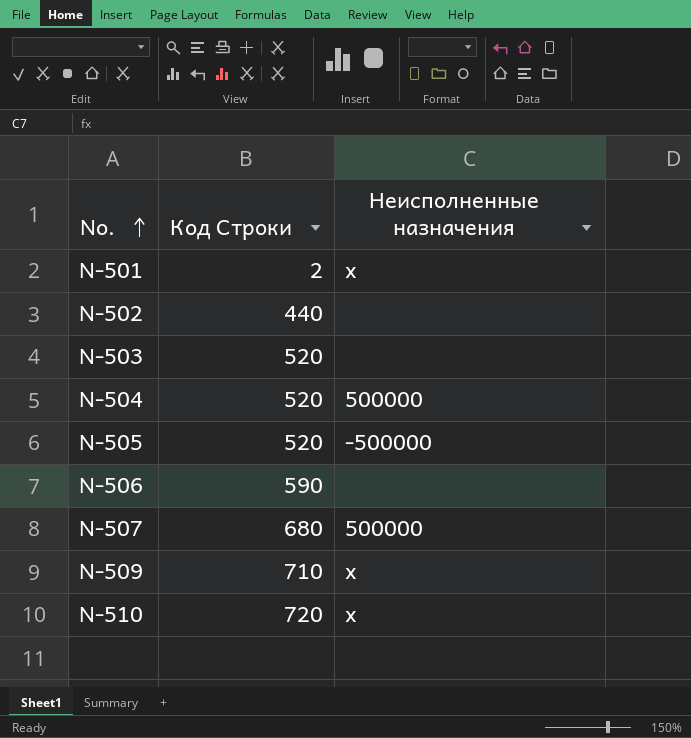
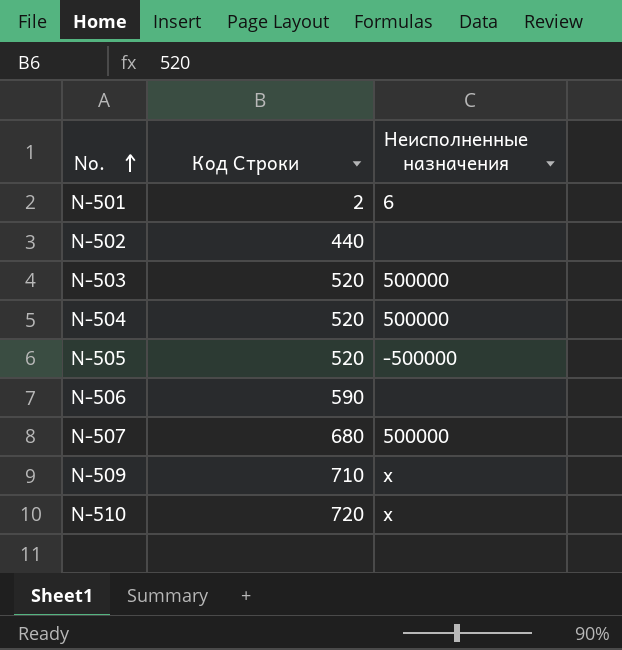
N-501 | Неисполненные назначения: x -> 6
N-503 | Неисполненные назначения: none -> 500000

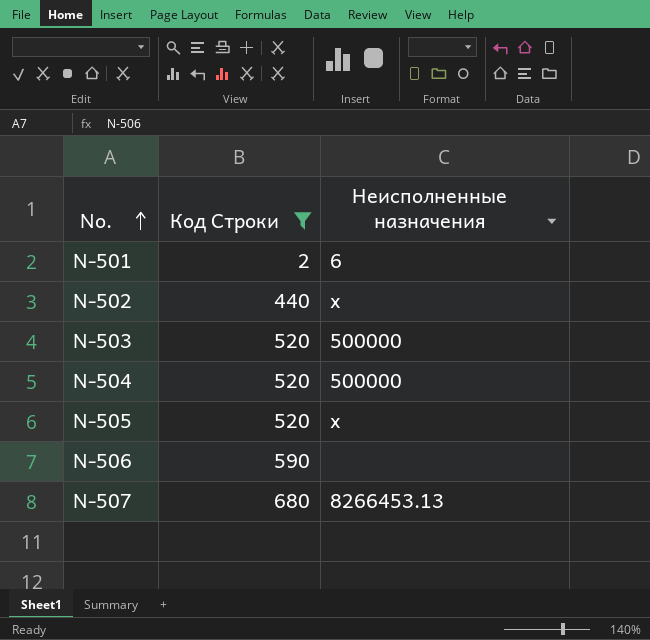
filter: none -> Код Строки <= 680
N-502 | Неисполненные назначения: none -> x
N-505 | Неисполненные назначения: -500000 -> x
N-507 | Неисполненные назначения: 500000 -> 8266453.13

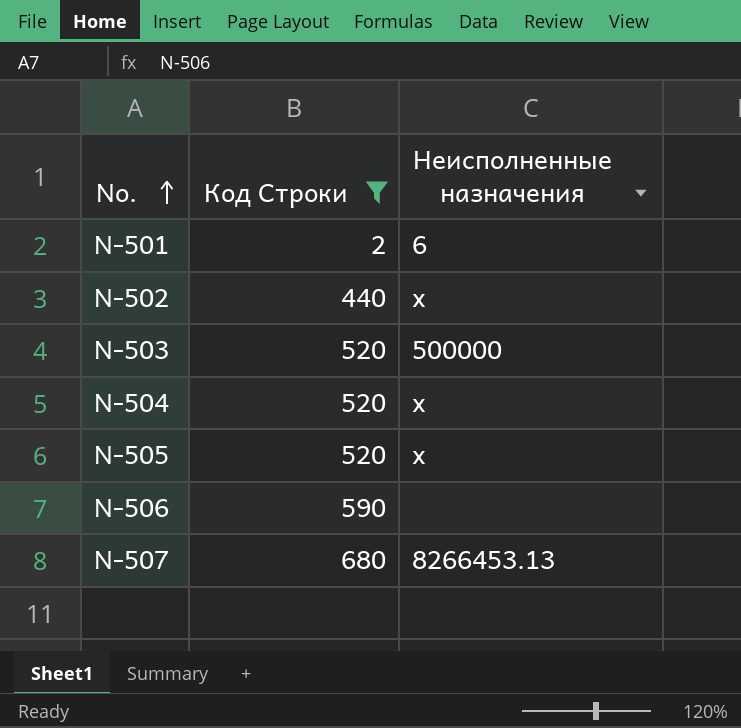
N-504 | Неисполненные назначения: 500000 -> x

